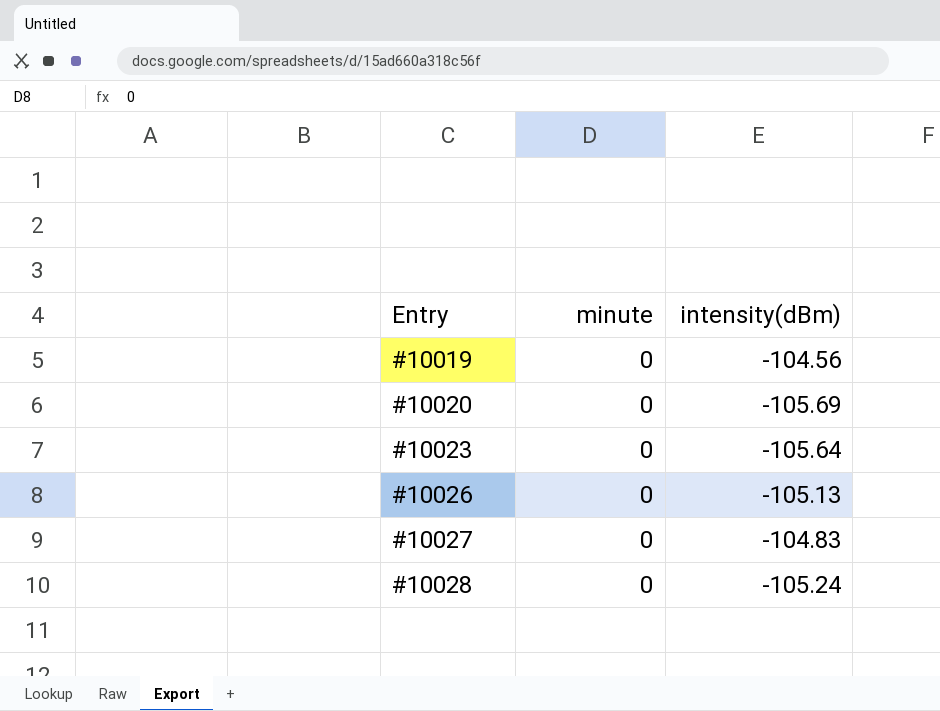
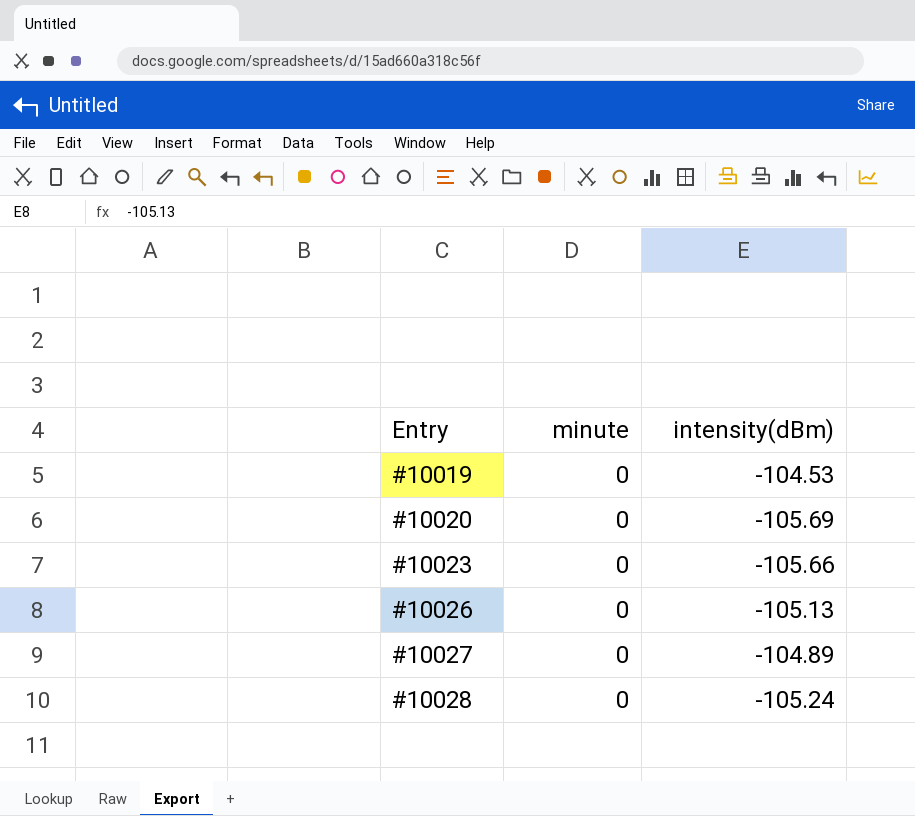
#10019 | intensity(dBm): -104.56 -> -104.53
#10023 | intensity(dBm): -105.64 -> -105.66
#10027 | intensity(dBm): -104.83 -> -104.89

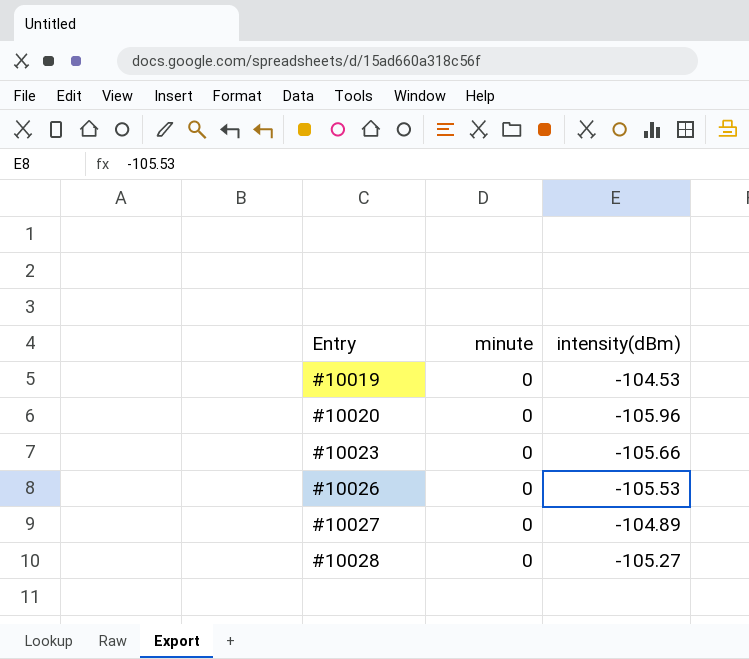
#10020 | intensity(dBm): -105.69 -> -105.96
#10026 | intensity(dBm): -105.13 -> -105.53
#10028 | intensity(dBm): -105.24 -> -105.27

